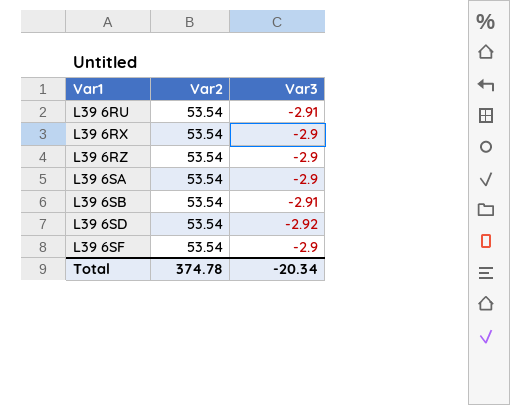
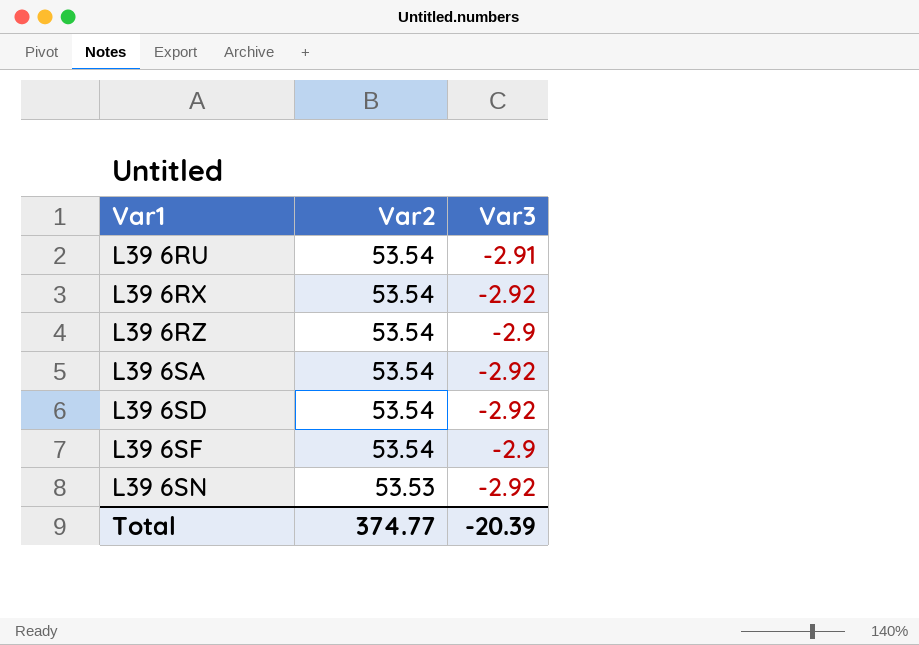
row L39 6SB: 53.54 | -2.91 -> none
L39 6RX | Var3: -2.9 -> -2.92
L39 6SA | Var3: -2.9 -> -2.92
row L39 6SN: none -> 53.53 | -2.92
Total | Var2: 374.78 -> 374.77
Total | Var3: -20.34 -> -20.39

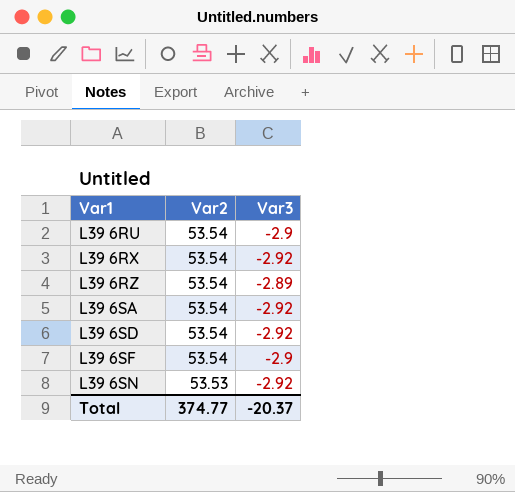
L39 6RU | Var3: -2.91 -> -2.9
L39 6RZ | Var3: -2.9 -> -2.89
Total | Var3: -20.39 -> -20.37

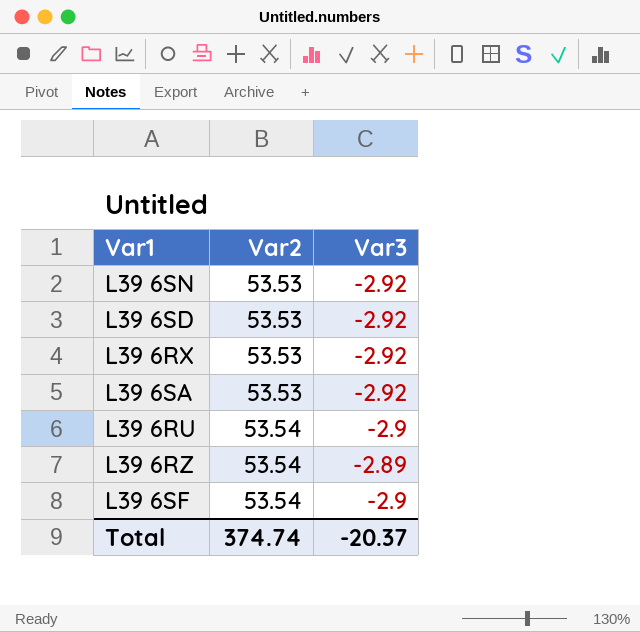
row order: Var1 ascending -> Var2 ascending
L39 6SD | Var2: 53.54 -> 53.53
L39 6RX | Var2: 53.54 -> 53.53
L39 6SA | Var2: 53.54 -> 53.53
Total | Var2: 374.77 -> 374.74

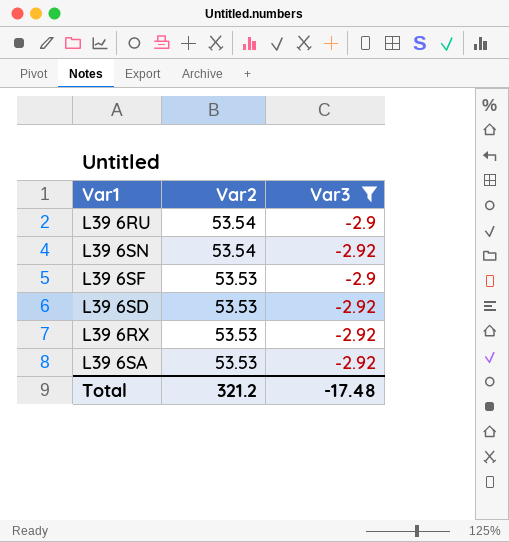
filter: none -> Var3 != -2.89
row order: Var2 ascending -> Var2 descending
L39 6SN | Var2: 53.53 -> 53.54
L39 6SF | Var2: 53.54 -> 53.53
Total | Var2: 374.74 -> 321.2
Total | Var3: -20.37 -> -17.48

